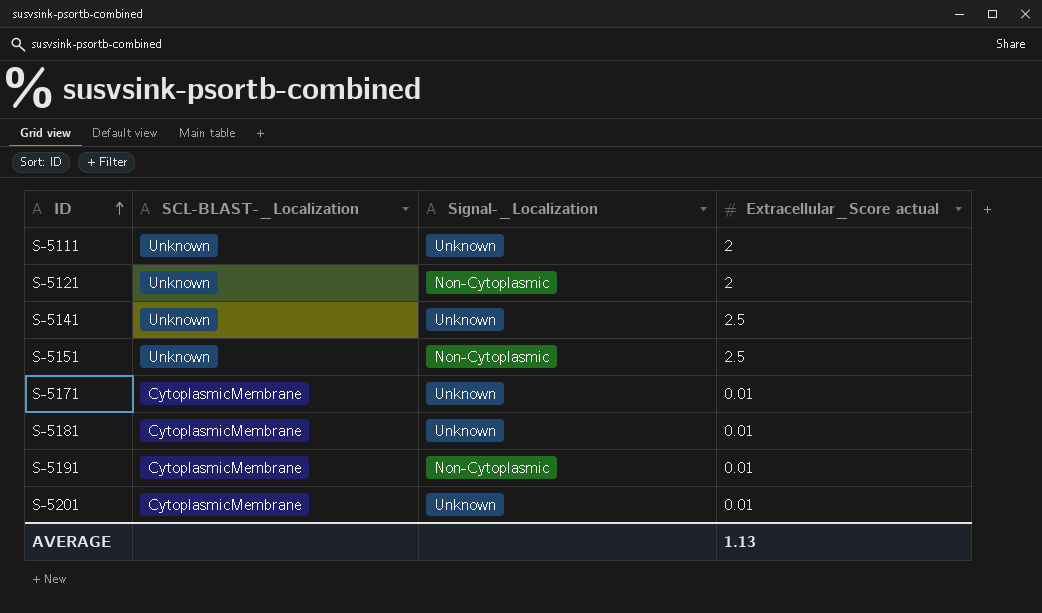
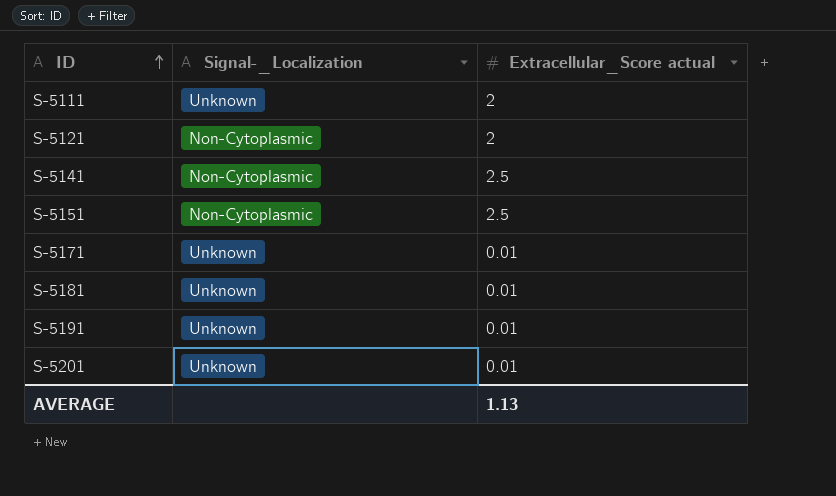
column SCL-BLAST-_Localization | position: 2 -> none
S-5141 | Signal-_Localization: Unknown -> Non-Cytoplasmic
S-5191 | Signal-_Localization: Non-Cytoplasmic -> Unknown

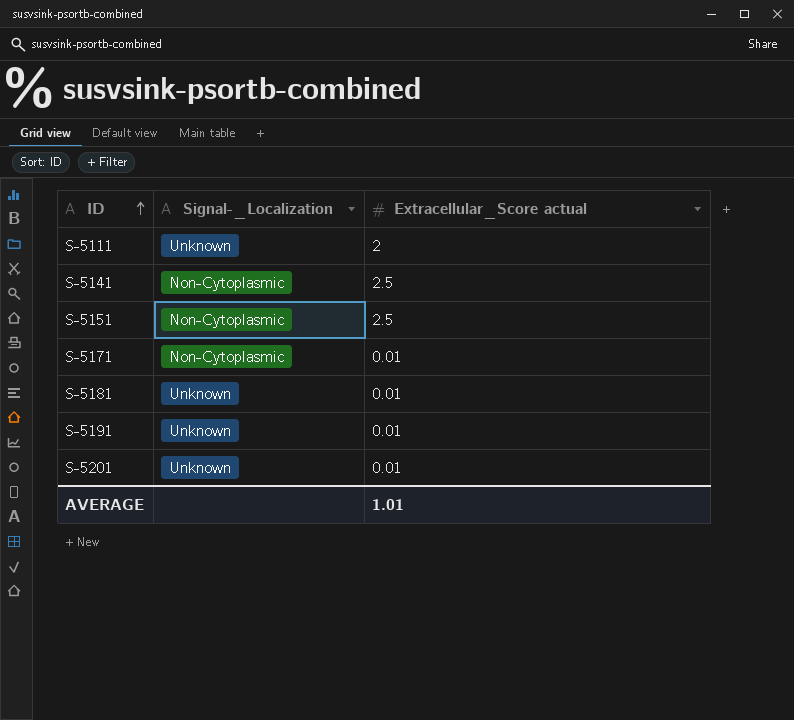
row S-5121: Non-Cytoplasmic | 2 -> none
S-5171 | Signal-_Localization: Unknown -> Non-Cytoplasmic
AVERAGE | Extracellular_Score actual: 1.13 -> 1.01

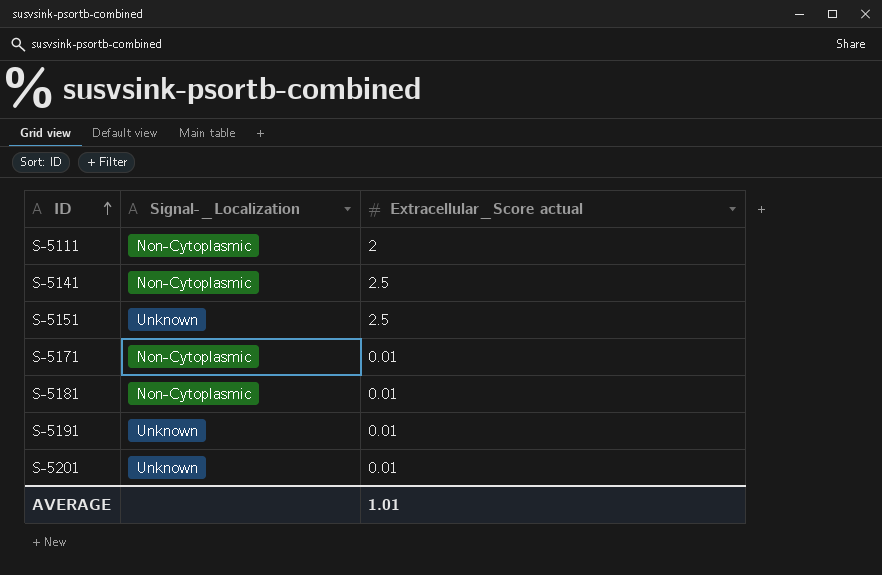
S-5111 | Signal-_Localization: Unknown -> Non-Cytoplasmic
S-5151 | Signal-_Localization: Non-Cytoplasmic -> Unknown
S-5181 | Signal-_Localization: Unknown -> Non-Cytoplasmic

